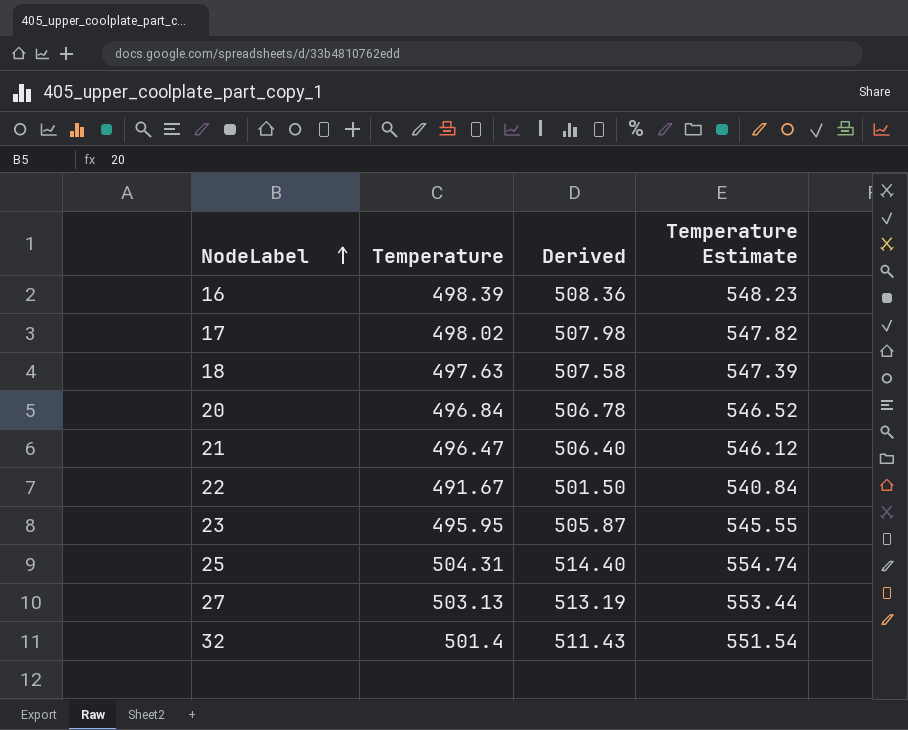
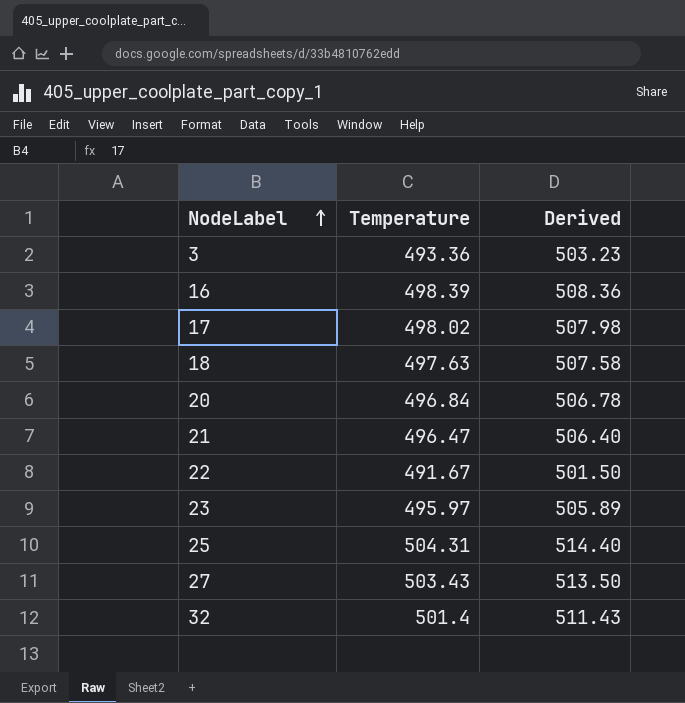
column Temperature Estimate | formula: [Temperature] * 1.1 -> none
row 3: none -> 493.36 | 503.23
23 | Temperature: 495.95 -> 495.97
23 | Derived: 505.87 -> 505.89
27 | Temperature: 503.13 -> 503.43
27 | Derived: 513.19 -> 513.50

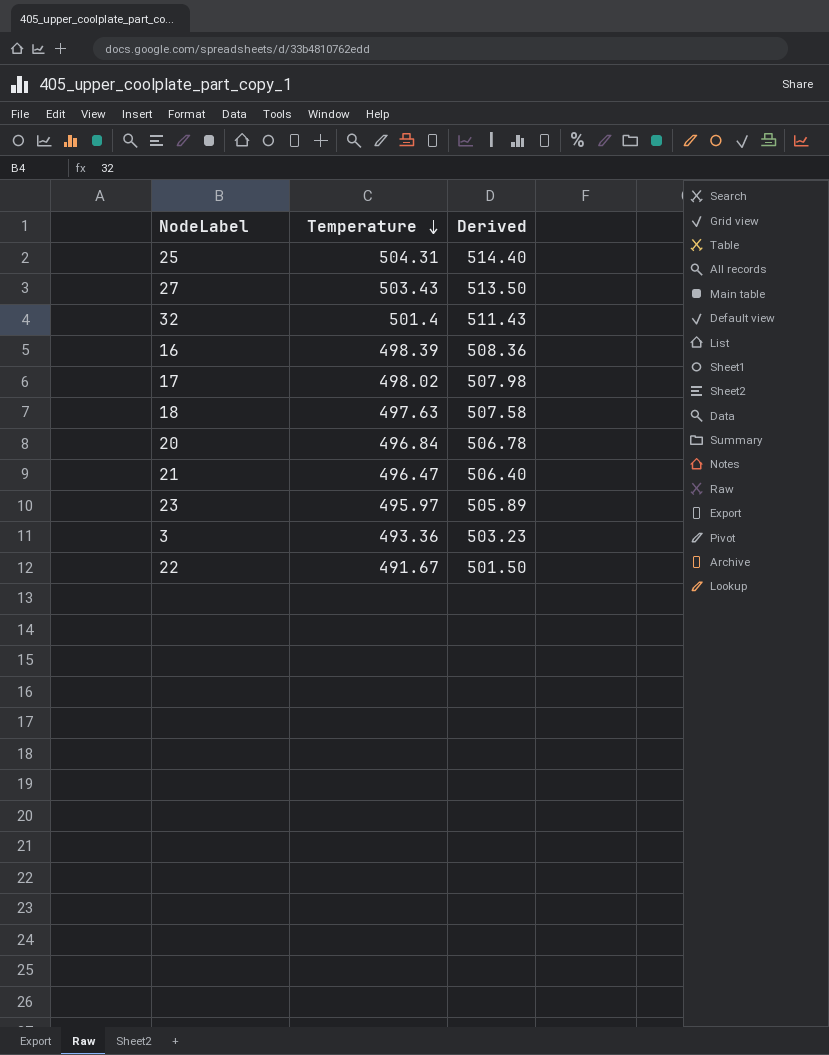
row order: NodeLabel ascending -> Temperature descending

